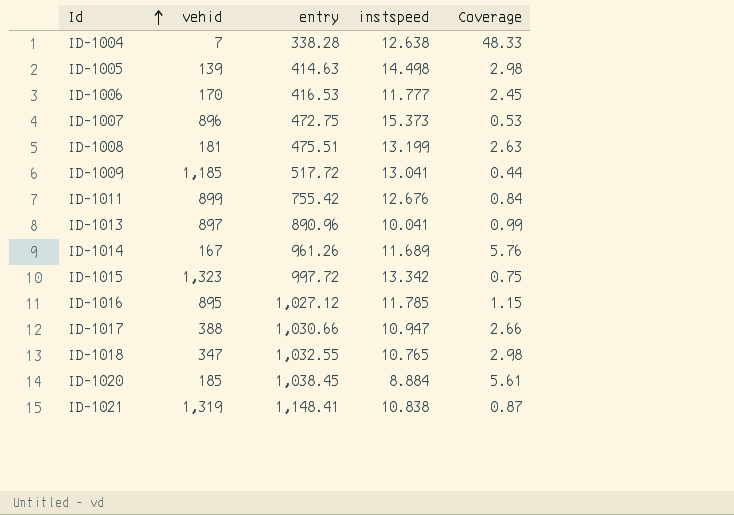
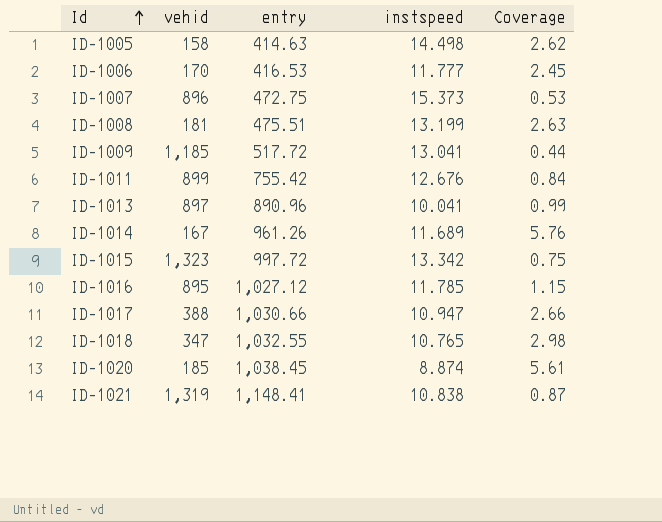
row ID-1004: 7 | 338.28 | 12.638 | 48.33 -> none
ID-1005 | vehid: 139 -> 158
ID-1005 | Coverage: 2.98 -> 2.62
ID-1020 | instspeed: 8.884 -> 8.874

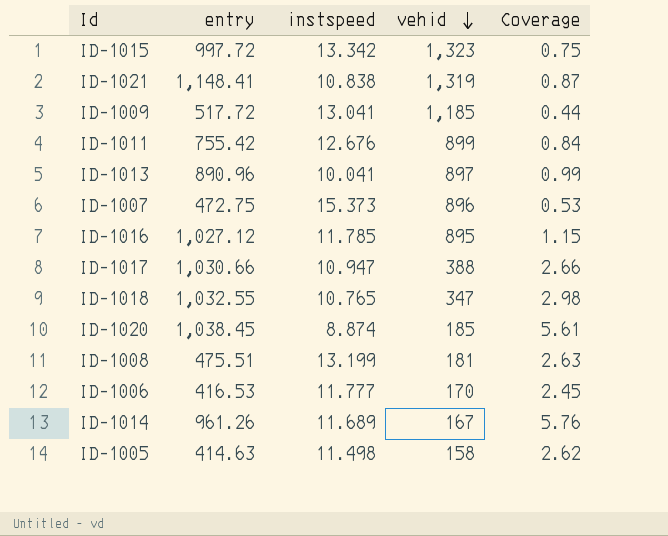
row order: Id ascending -> vehid descending
column vehid | position: 2 -> 4
ID-1005 | instspeed: 14.498 -> 11.498

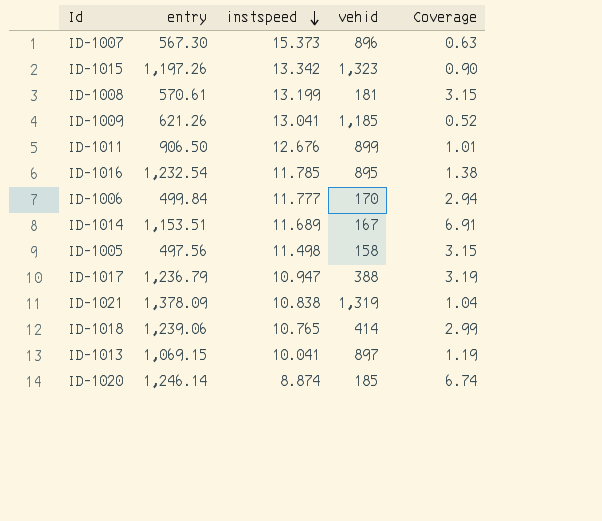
row order: vehid descending -> instspeed descending
ID-1007 | entry: 472.75 -> 567.30
ID-1007 | Coverage: 0.53 -> 0.63
ID-1015 | entry: 997.72 -> 1,197.26
ID-1015 | Coverage: 0.75 -> 0.90
ID-1008 | entry: 475.51 -> 570.61
ID-1008 | Coverage: 2.63 -> 3.15
ID-1009 | entry: 517.72 -> 621.26
ID-1009 | Coverage: 0.44 -> 0.52
ID-1011 | entry: 755.42 -> 906.50
ID-1011 | Coverage: 0.84 -> 1.01
ID-1016 | entry: 1,027.12 -> 1,232.54
ID-1016 | Coverage: 1.15 -> 1.38
ID-1006 | entry: 416.53 -> 499.84
ID-1006 | Coverage: 2.45 -> 2.94
ID-1014 | entry: 961.26 -> 1,153.51
ID-1014 | Coverage: 5.76 -> 6.91
ID-1005 | entry: 414.63 -> 497.56
ID-1005 | Coverage: 2.62 -> 3.15
ID-1017 | entry: 1,030.66 -> 1,236.79
ID-1017 | Coverage: 2.66 -> 3.19
ID-1021 | entry: 1,148.41 -> 1,378.09
ID-1021 | Coverage: 0.87 -> 1.04
ID-1018 | entry: 1,032.55 -> 1,239.06
ID-1018 | vehid: 347 -> 414
ID-1018 | Coverage: 2.98 -> 2.99
ID-1013 | entry: 890.96 -> 1,069.15
ID-1013 | Coverage: 0.99 -> 1.19
ID-1020 | entry: 1,038.45 -> 1,246.14
ID-1020 | Coverage: 5.61 -> 6.74

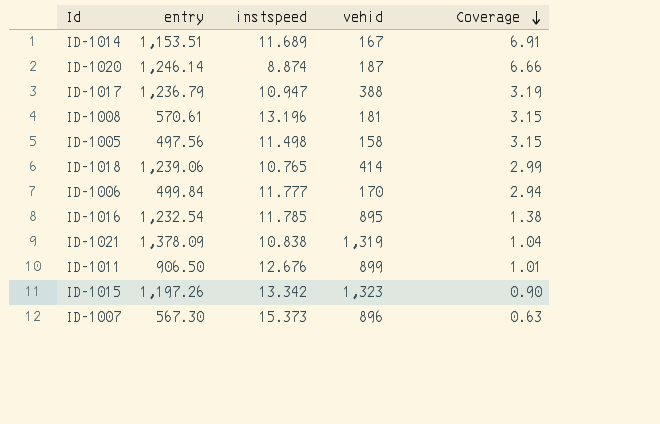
row order: instspeed descending -> Coverage descending
row ID-1009: 621.26 | 13.041 | 1,185 | 0.52 -> none
row ID-1013: 1,069.15 | 10.041 | 897 | 1.19 -> none
ID-1020 | vehid: 185 -> 187
ID-1020 | Coverage: 6.74 -> 6.66
ID-1008 | instspeed: 13.199 -> 13.196

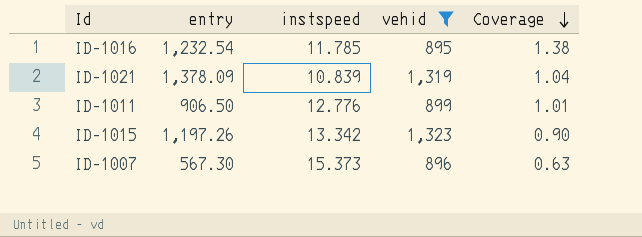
filter: none -> vehid >= 895
ID-1021 | instspeed: 10.838 -> 10.839
ID-1011 | instspeed: 12.676 -> 12.776

